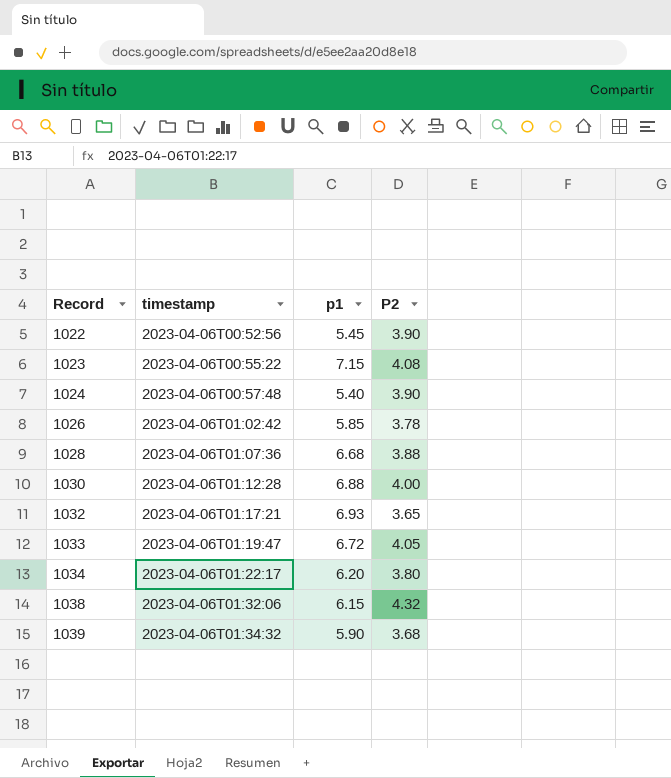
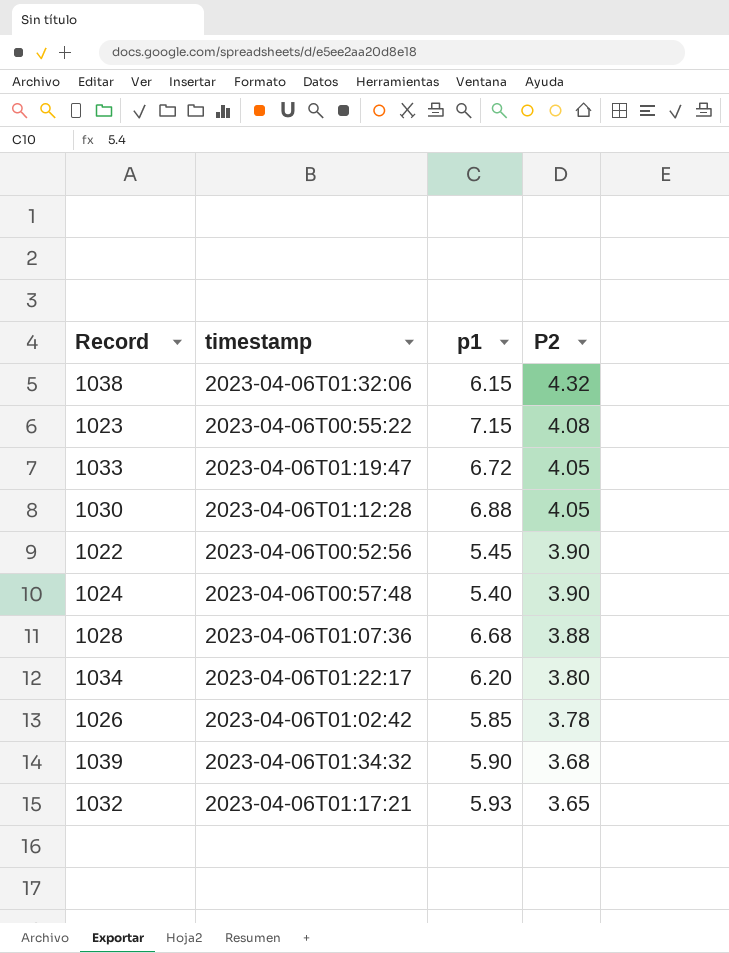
row order: Record ascending -> P2 descending
1030 | P2: 4.00 -> 4.05
1032 | p1: 6.93 -> 5.93

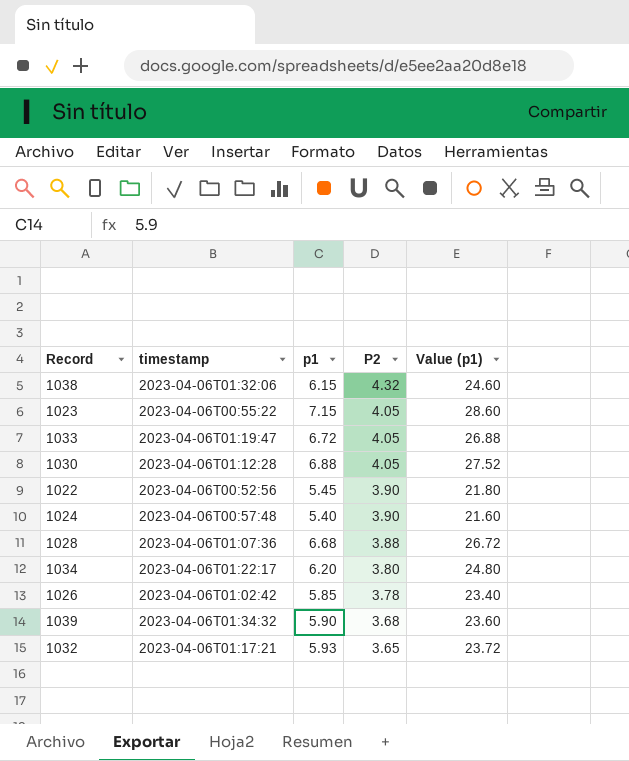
column Value (p1) | formula: none -> [p1] * 4
1023 | P2: 4.08 -> 4.05

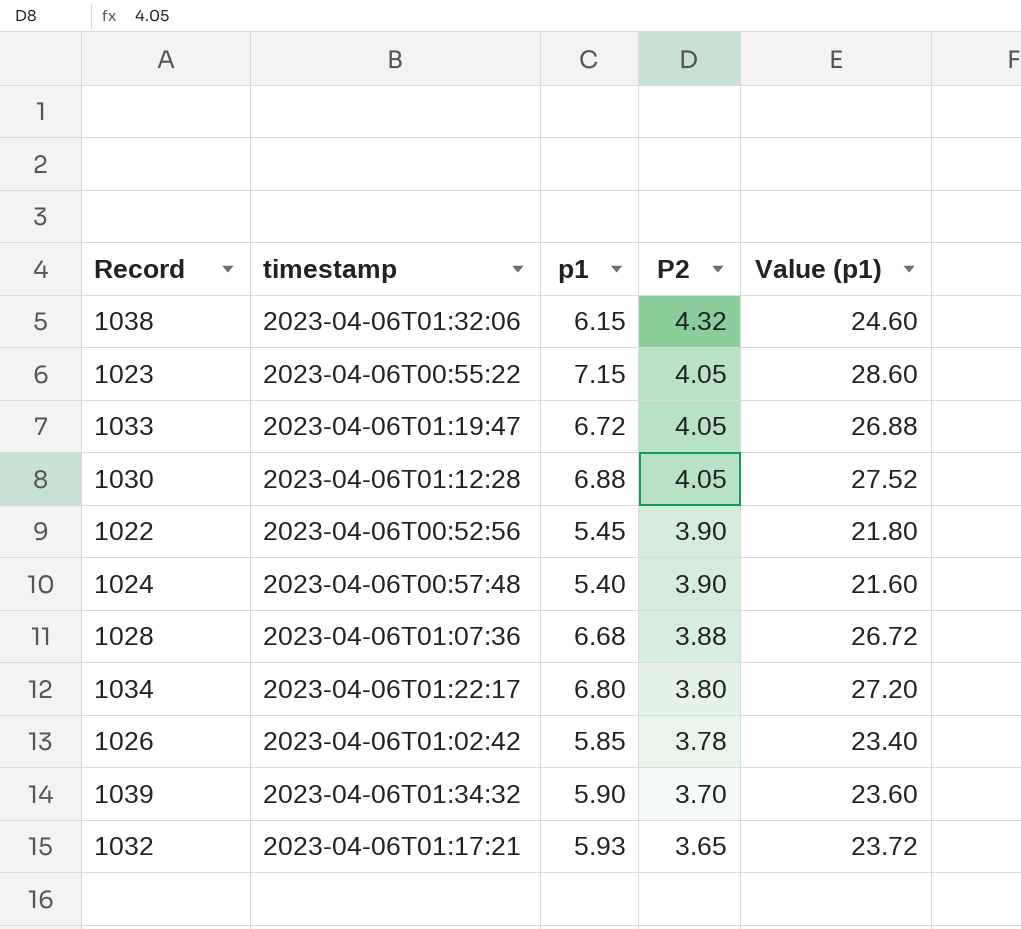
1034 | p1: 6.20 -> 6.80
1034 | Value (p1): 24.80 -> 27.20
1039 | P2: 3.68 -> 3.70

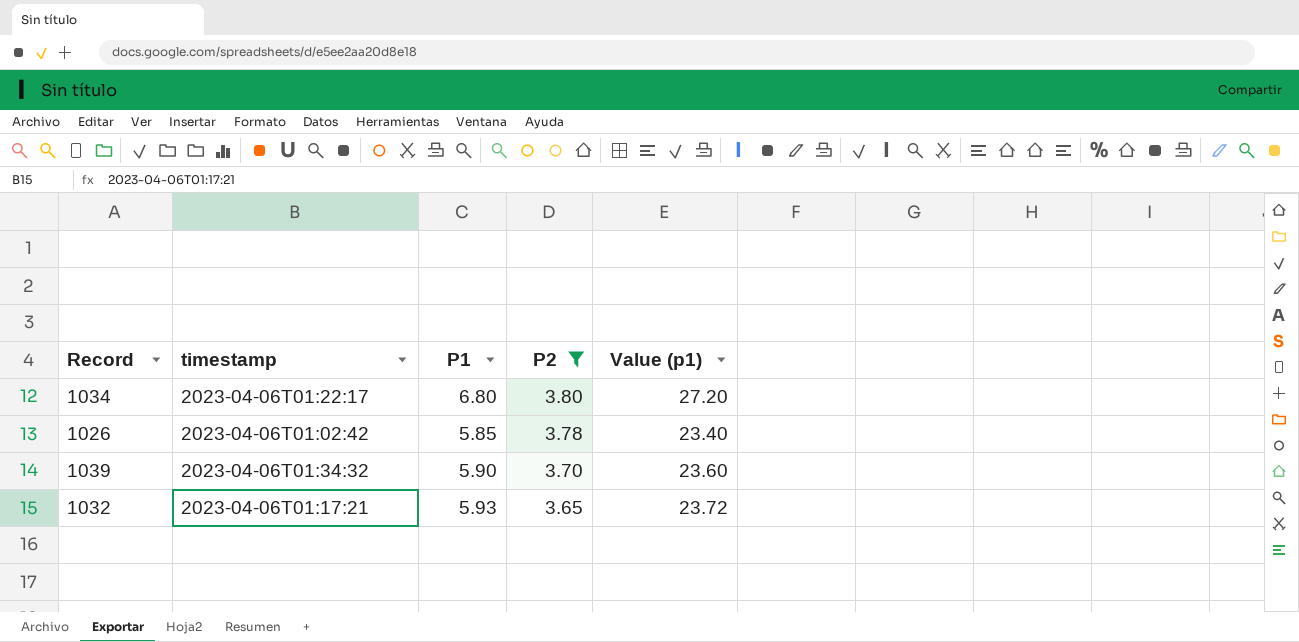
filter: none -> P2 <= 3.80
column name: p1 -> P1

